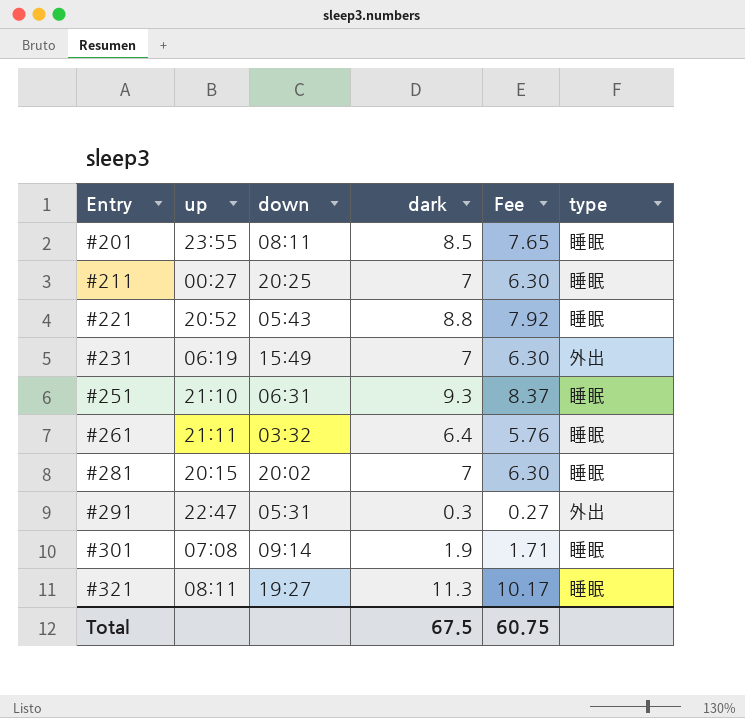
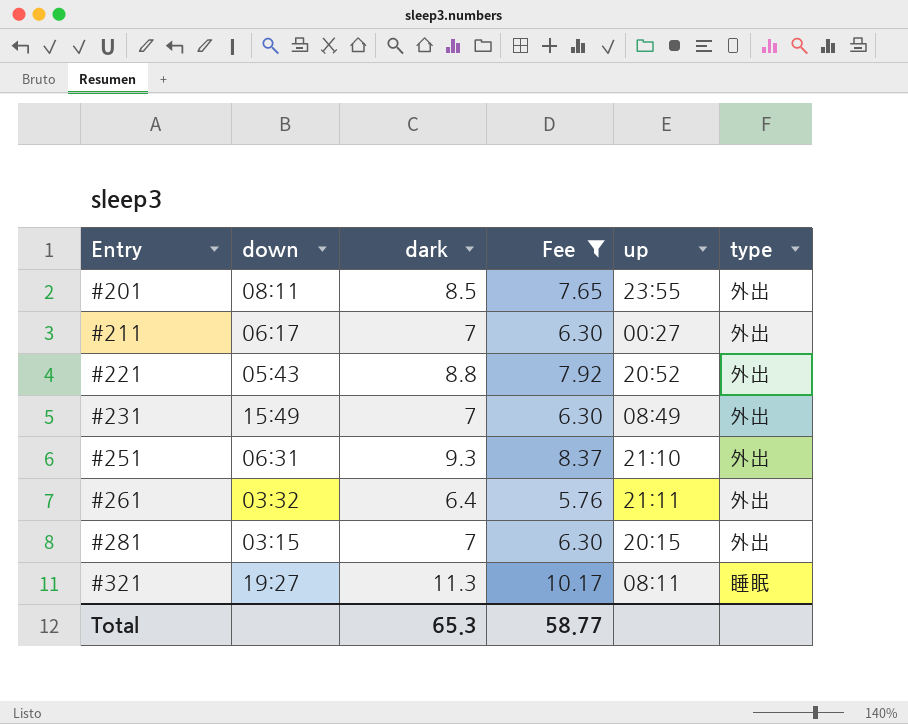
filter: none -> Fee >= 5.76
column up | position: 2 -> 5
#201 | type: 睡眠 -> 外出
#211 | down: 20:25 -> 06:17
#211 | type: 睡眠 -> 外出
#221 | type: 睡眠 -> 外出
#231 | up: 06:19 -> 08:49
#251 | type: 睡眠 -> 外出
#261 | type: 睡眠 -> 外出
#281 | down: 20:02 -> 03:15
#281 | type: 睡眠 -> 外出
Total | dark: 67.5 -> 65.3
Total | Fee: 60.75 -> 58.77

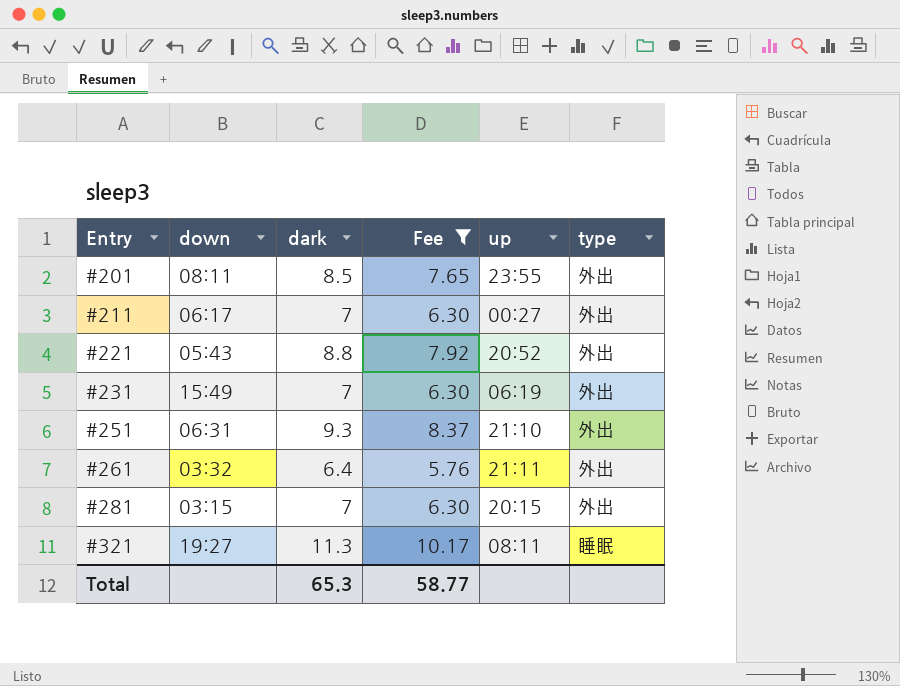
#231 | up: 08:49 -> 06:19

